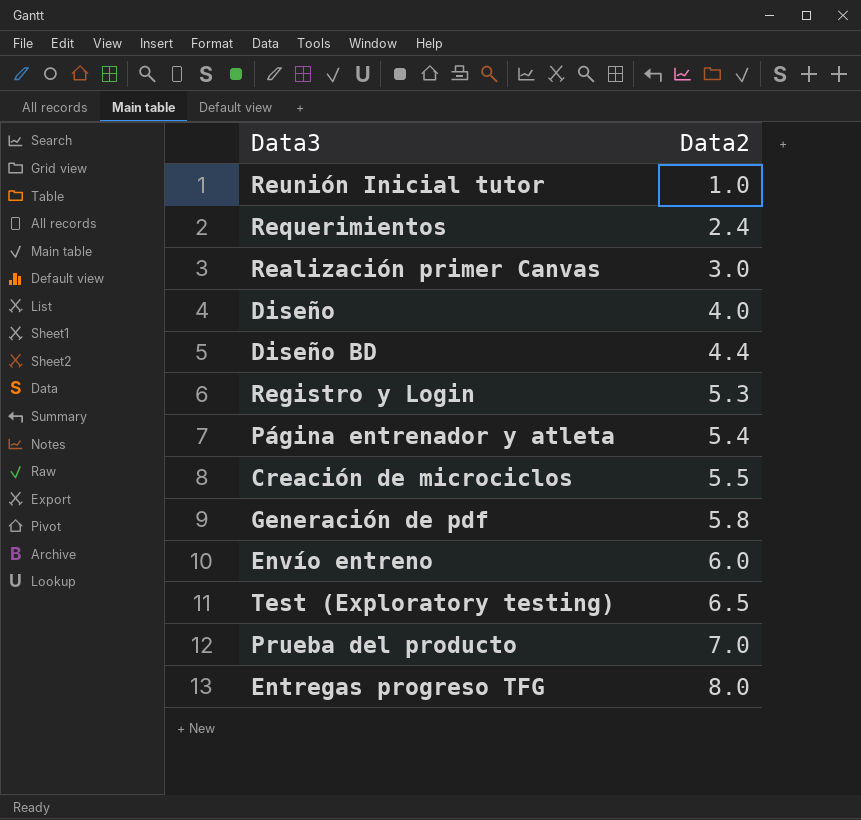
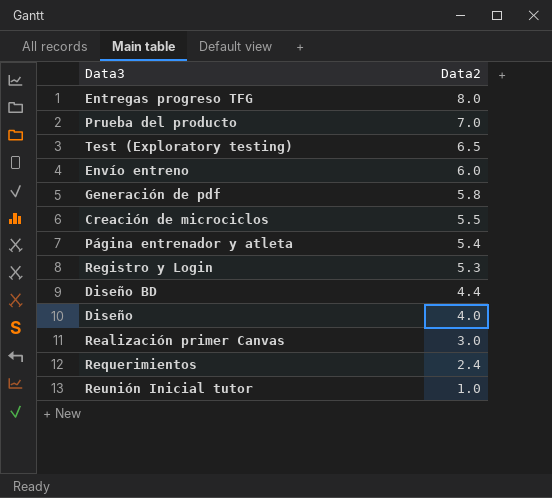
row order: Data2 ascending -> Data2 descending

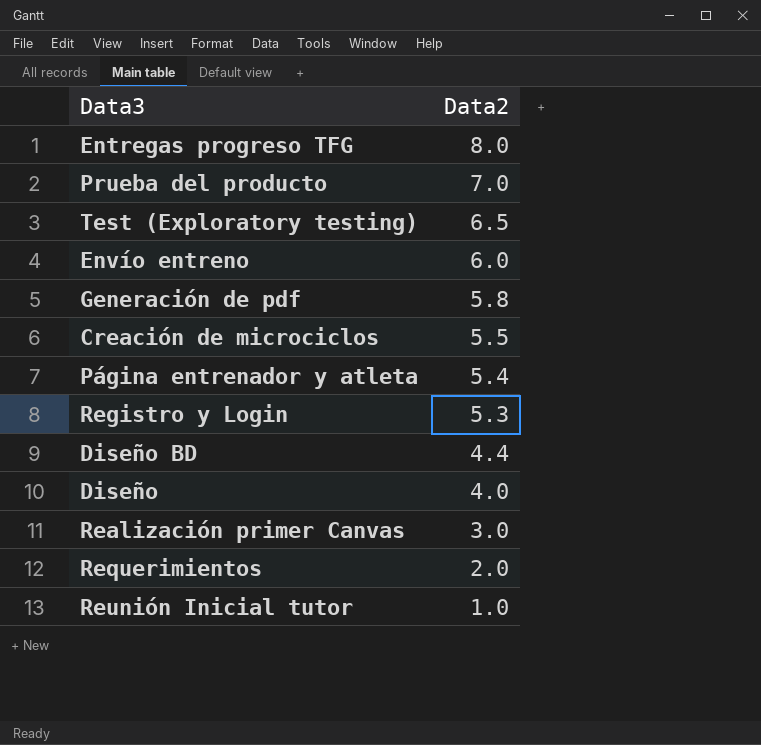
Requerimientos | Data2: 2.4 -> 2.0

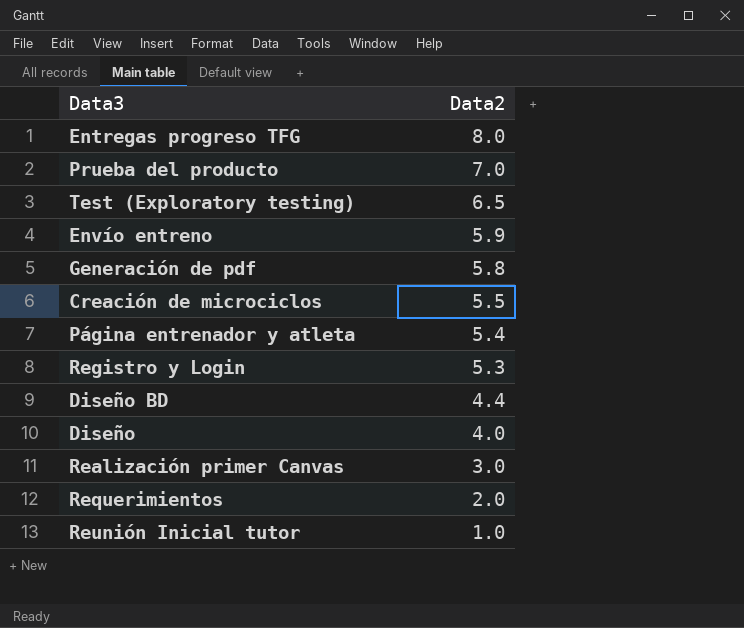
Envío entreno | Data2: 6.0 -> 5.9

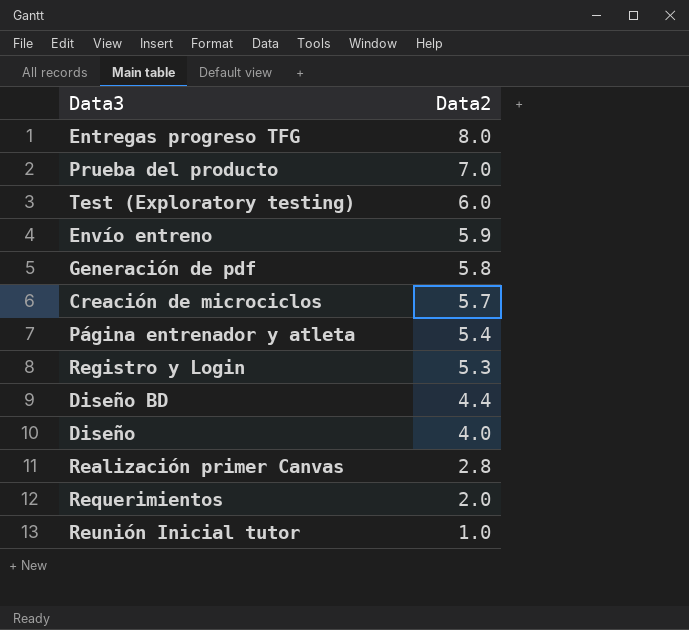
Test (Exploratory testing) | Data2: 6.5 -> 6.0
Creación de microciclos | Data2: 5.5 -> 5.7
Realización primer Canvas | Data2: 3.0 -> 2.8

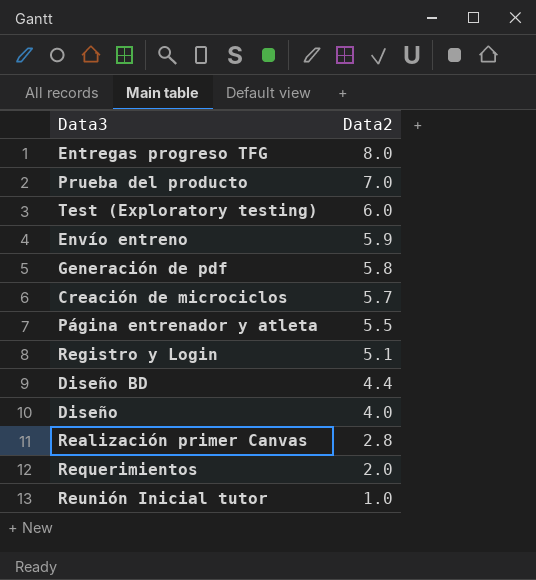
Página entrenador y atleta | Data2: 5.4 -> 5.5
Registro y Login | Data2: 5.3 -> 5.1

